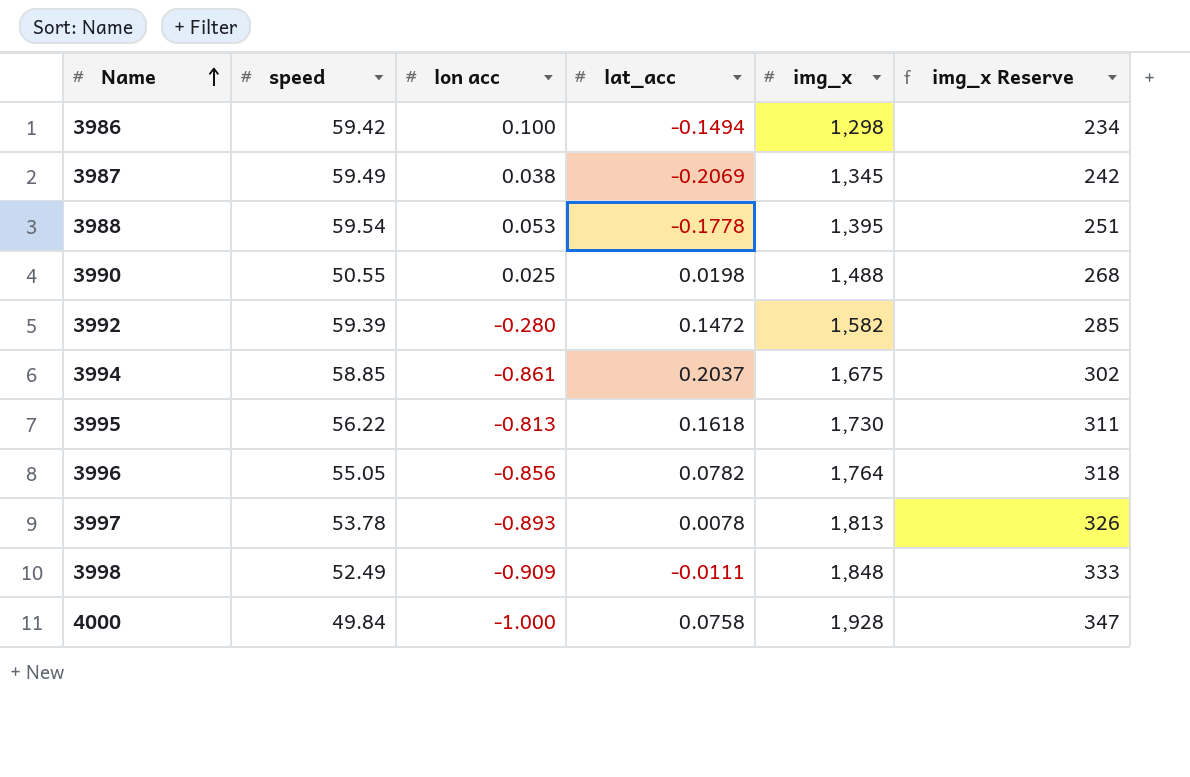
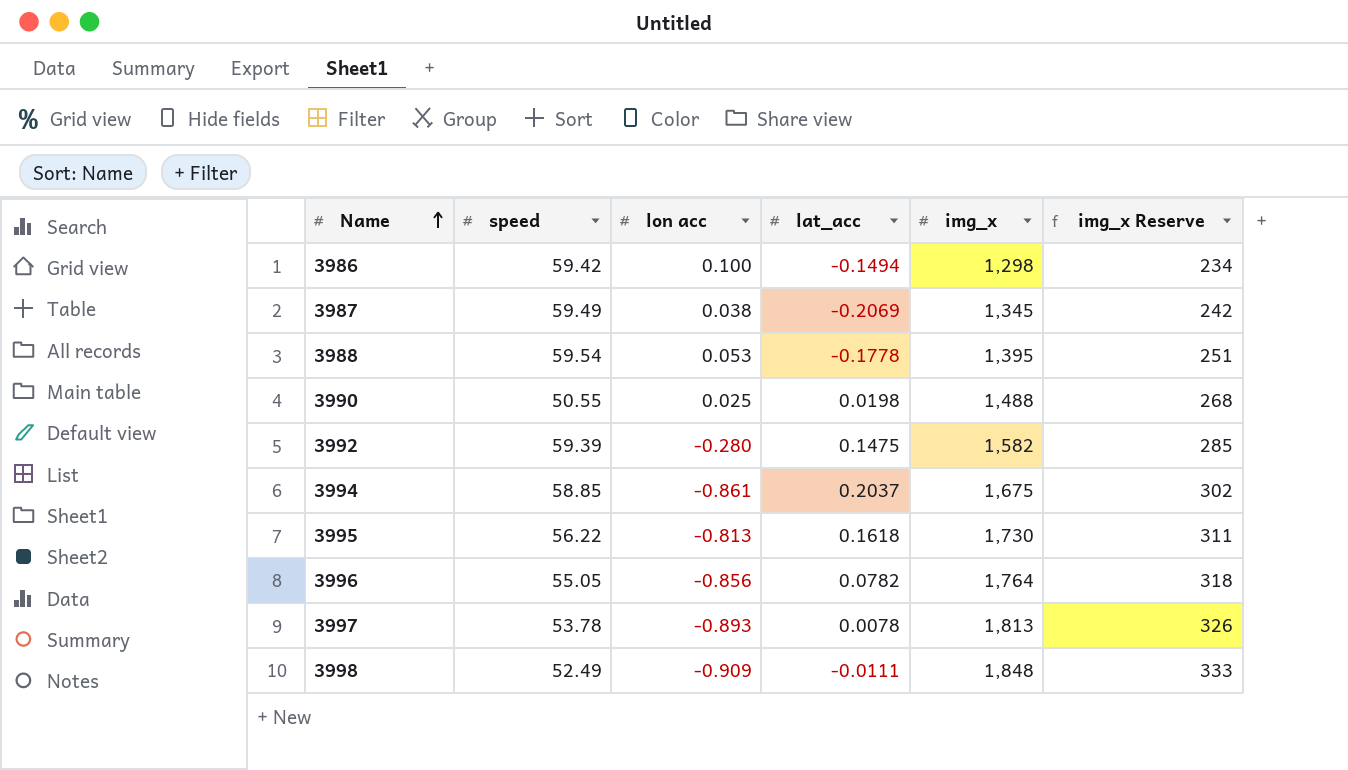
row 4000: 49.84 | -1.000 | 0.0758 | 1,928 | 347 -> none
3992 | lat_acc: 0.1472 -> 0.1475

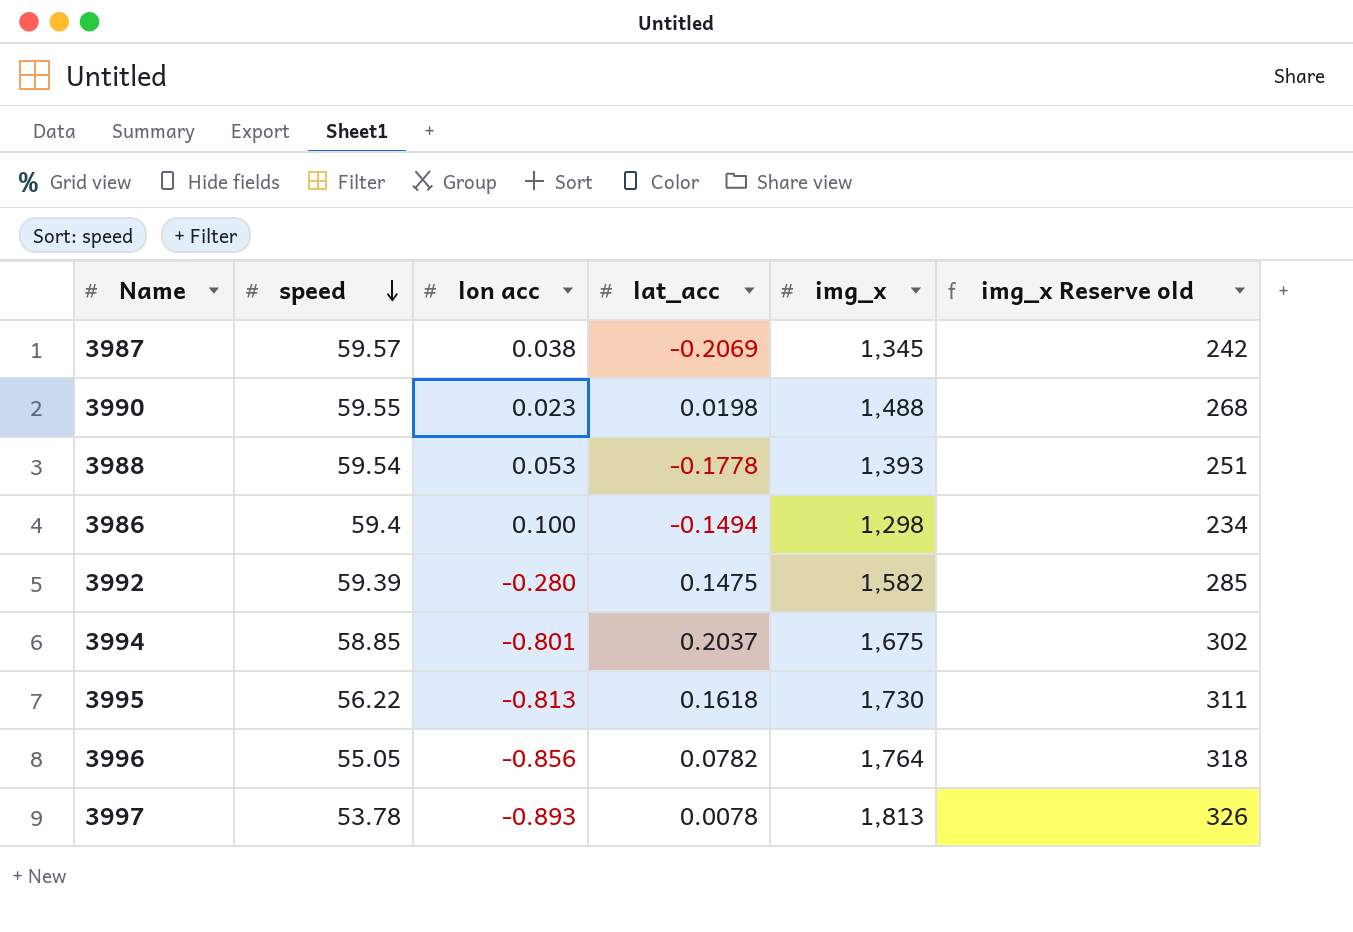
row order: Name ascending -> speed descending
column name: img_x Reserve -> img_x Reserve old
row 3998: 52.49 | -0.909 | -0.0111 | 1,848 | 333 -> none
3987 | speed: 59.49 -> 59.57
3990 | speed: 50.55 -> 59.55
3990 | lon acc: 0.025 -> 0.023
3988 | img_x: 1,395 -> 1,393
3986 | speed: 59.42 -> 59.4
3994 | lon acc: -0.861 -> -0.801

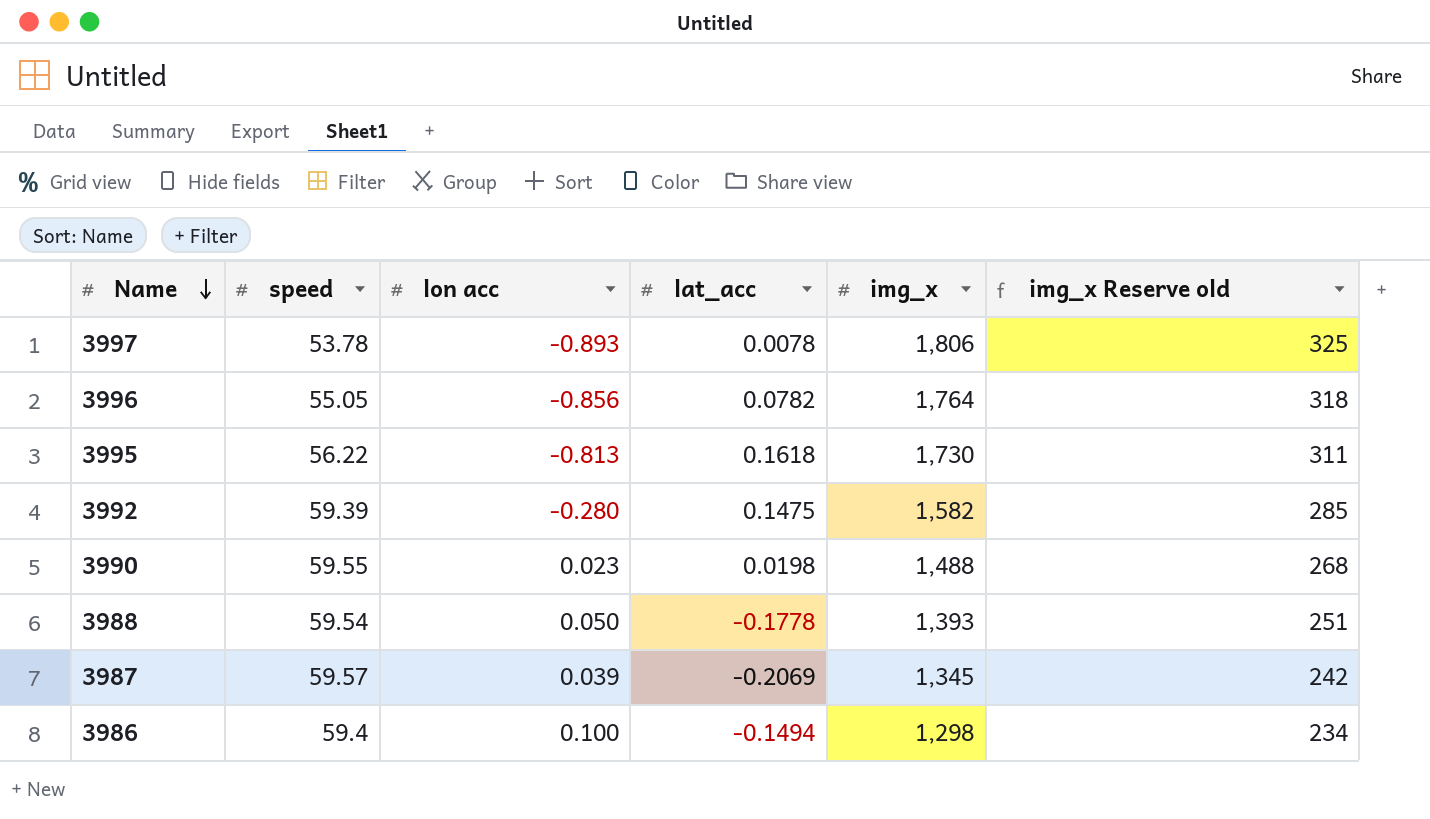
row order: speed descending -> Name descending
row 3994: 58.85 | -0.801 | 0.2037 | 1,675 | 302 -> none
3997 | img_x: 1,813 -> 1,806
3997 | img_x Reserve old: 326 -> 325
3988 | lon acc: 0.053 -> 0.050
3987 | lon acc: 0.038 -> 0.039

